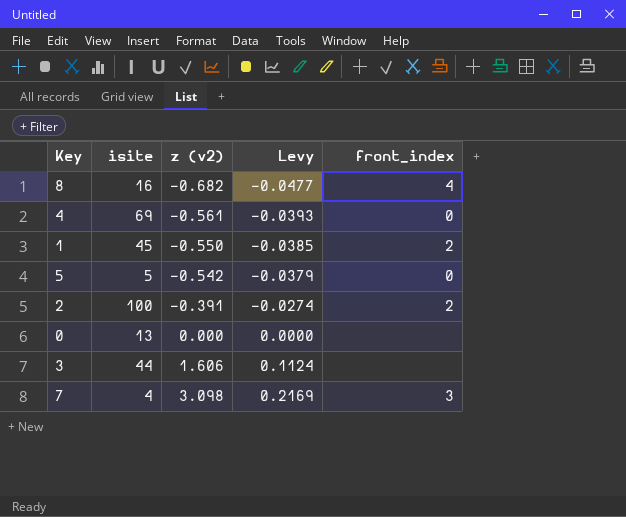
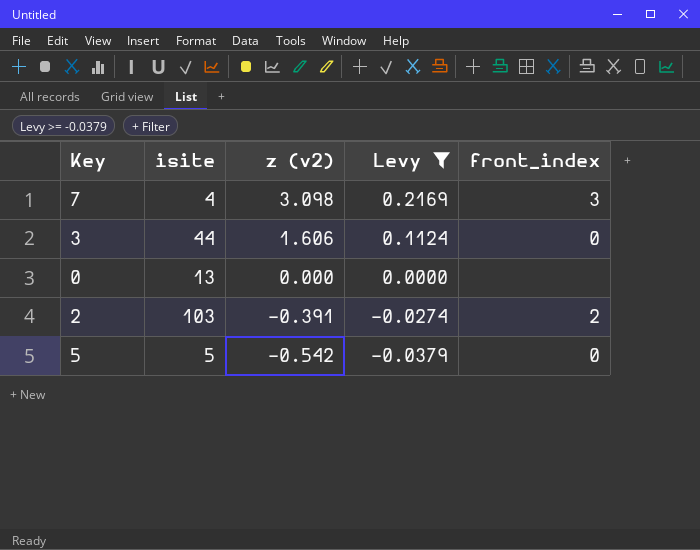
filter: none -> Levy >= -0.0379
row order: z (v2) ascending -> z (v2) descending
3 | front_index: none -> 0
2 | isite: 100 -> 103

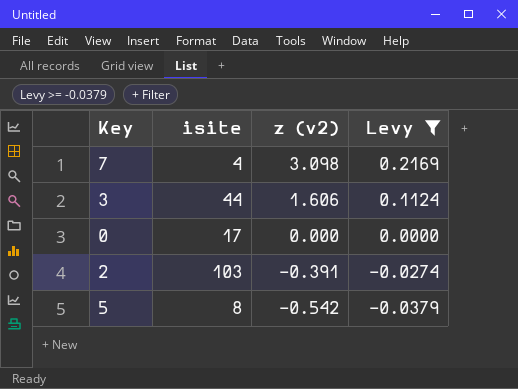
column front_index | position: 5 -> none
0 | isite: 13 -> 17
5 | isite: 5 -> 8

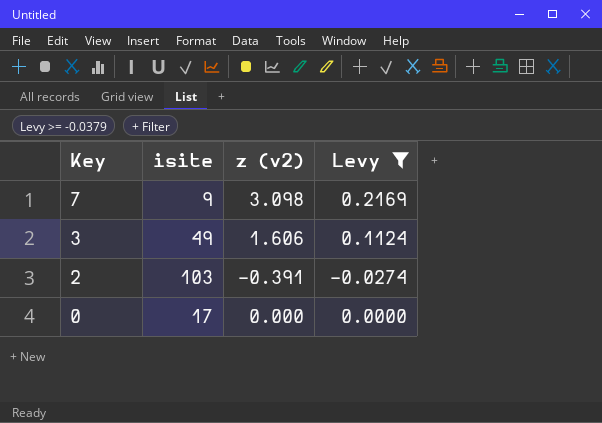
row order: z (v2) descending -> Key descending
row 5: 8 | -0.542 | -0.0379 -> none
7 | isite: 4 -> 9
3 | isite: 44 -> 49

